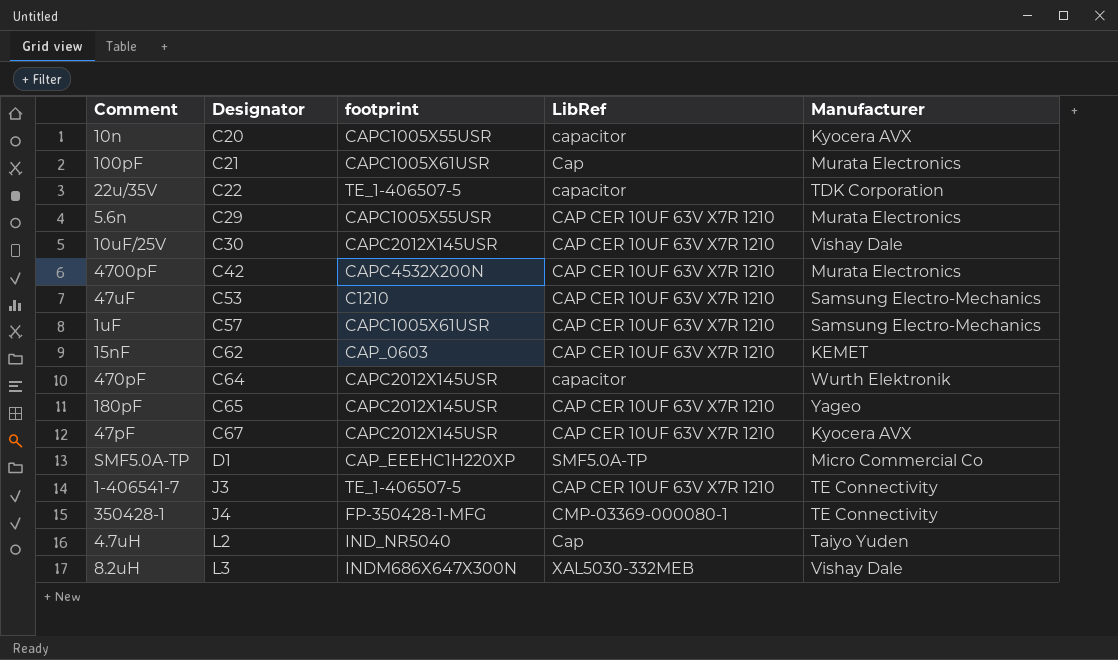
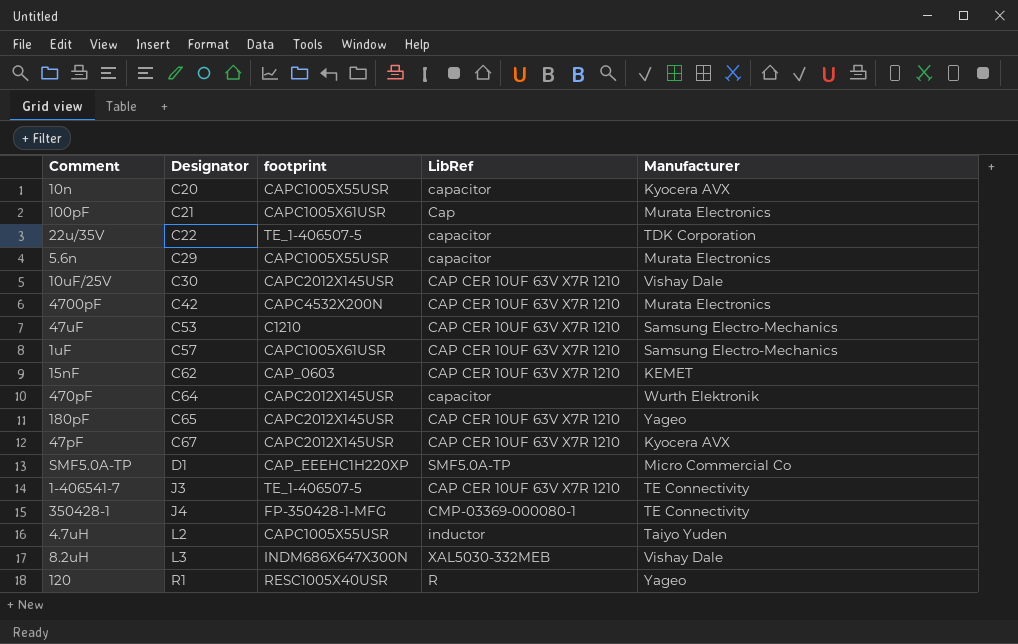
5.6n | LibRef: CAP CER 10UF 63V X7R 1210 -> capacitor
4.7uH | footprint: IND_NR5040 -> CAPC1005X55USR
4.7uH | LibRef: Cap -> inductor
row 120: none -> R1 | RESC1005X40USR | R | Yageo

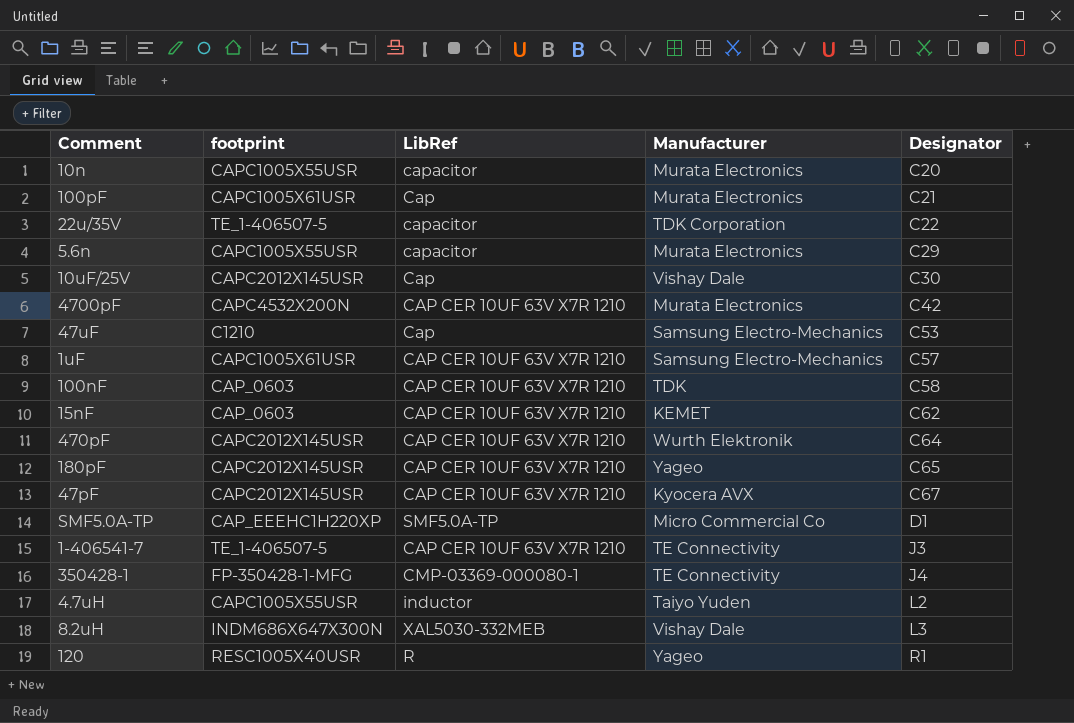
column Designator | position: 2 -> 5
10n | Manufacturer: Kyocera AVX -> Murata Electronics
10uF/25V | LibRef: CAP CER 10UF 63V X7R 1210 -> Cap
47uF | LibRef: CAP CER 10UF 63V X7R 1210 -> Cap
row 100nF: none -> CAP_0603 | CAP CER 10UF 63V X7R 1210 | TDK | C58
470pF | LibRef: capacitor -> CAP CER 10UF 63V X7R 1210

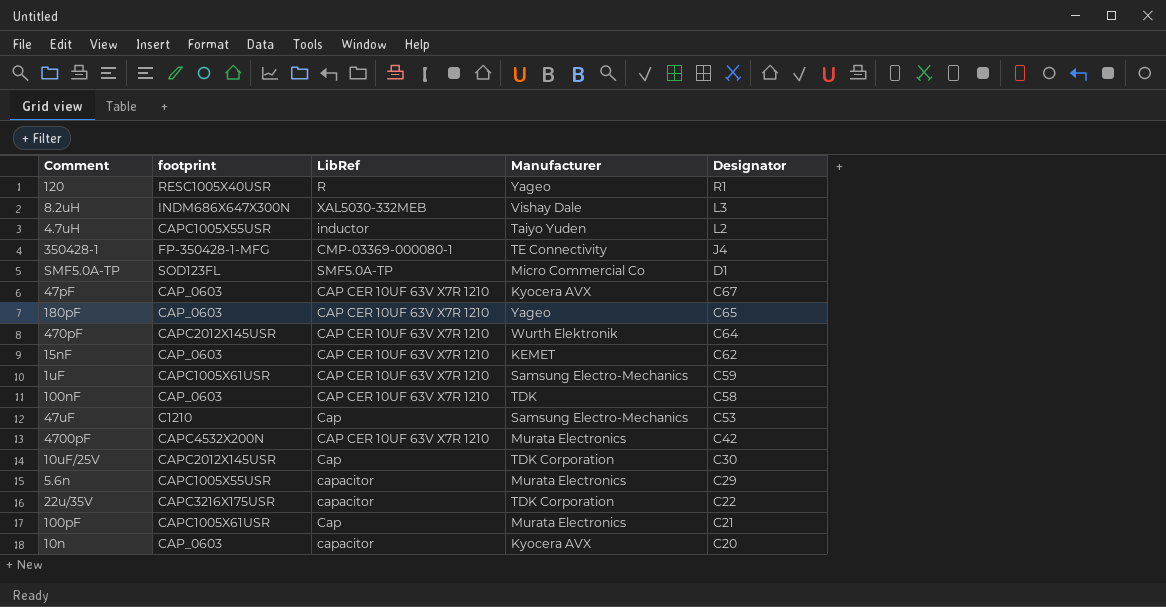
row order: Designator ascending -> Designator descending
row 1-406541-7: TE_1-406507-5 | CAP CER 10UF 63V X7R 1210 | TE Connectivity | J3 -> none
SMF5.0A-TP | footprint: CAP_EEEHC1H220XP -> SOD123FL
47pF | footprint: CAPC2012X145USR -> CAP_0603
180pF | footprint: CAPC2012X145USR -> CAP_0603
1uF | Designator: C57 -> C59
10uF/25V | Manufacturer: Vishay Dale -> TDK Corporation
22u/35V | footprint: TE_1-406507-5 -> CAPC3216X175USR
10n | footprint: CAPC1005X55USR -> CAP_0603
10n | Manufacturer: Murata Electronics -> Kyocera AVX

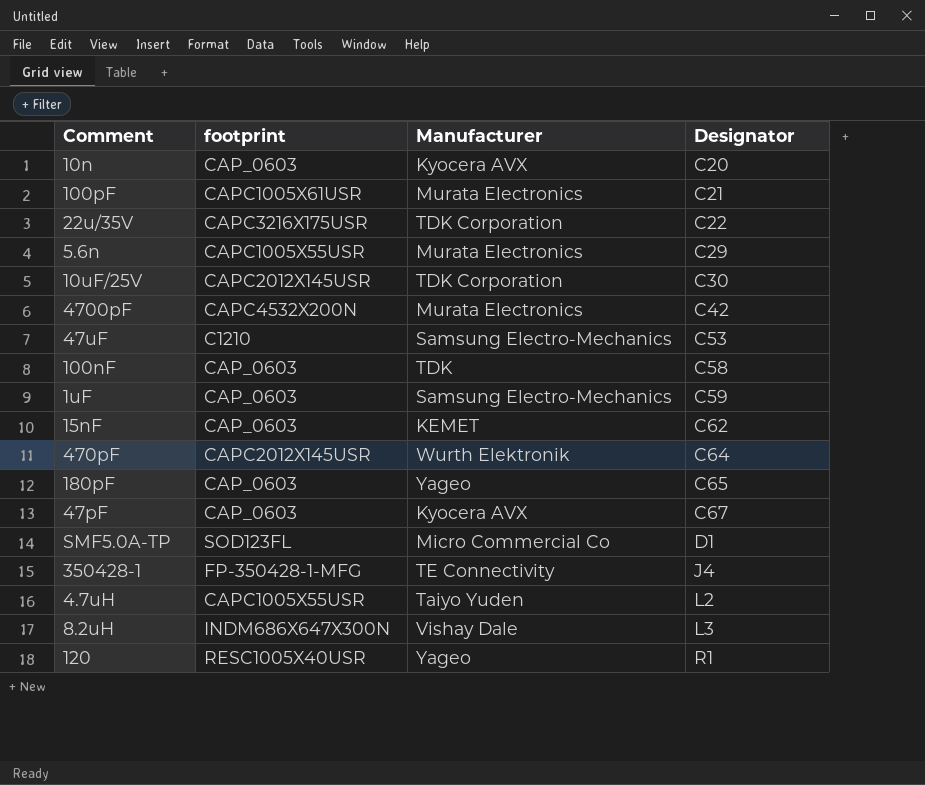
row order: Designator descending -> Designator ascending
column LibRef | position: 3 -> none
1uF | footprint: CAPC1005X61USR -> CAP_0603

